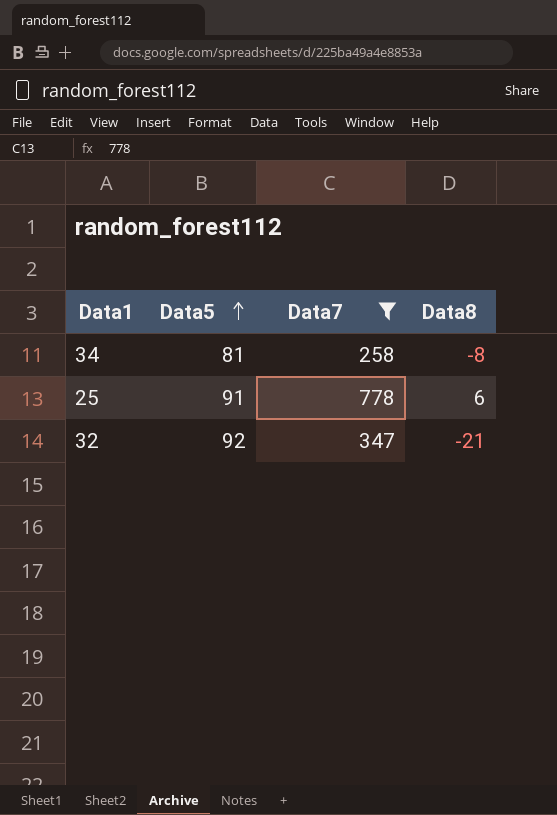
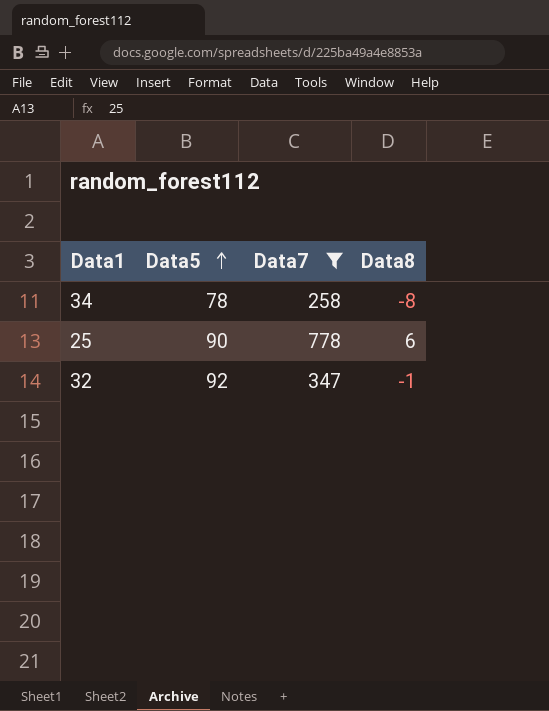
34 | Data5: 81 -> 78
25 | Data5: 91 -> 90
32 | Data8: -21 -> -1

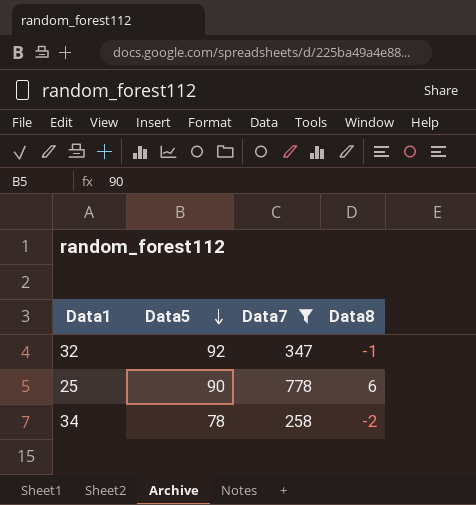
row order: Data5 ascending -> Data5 descending
34 | Data8: -8 -> -2

